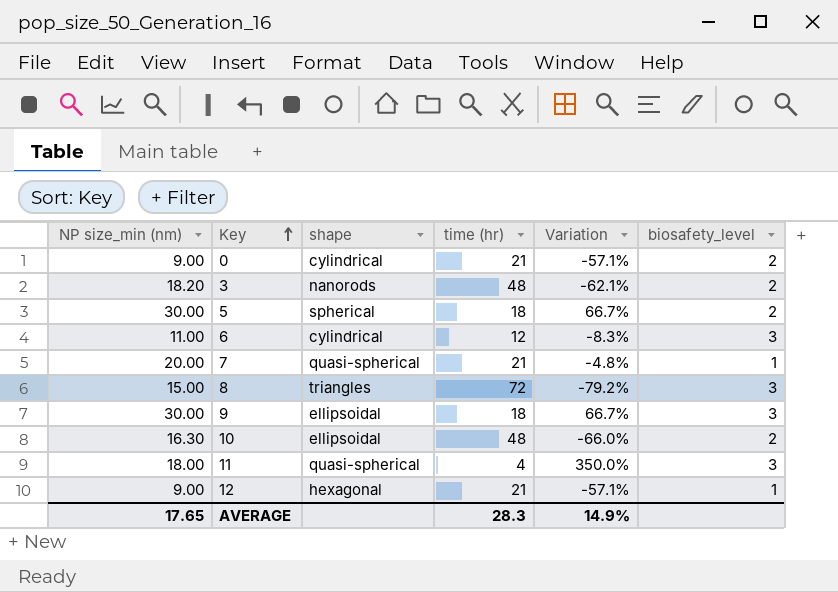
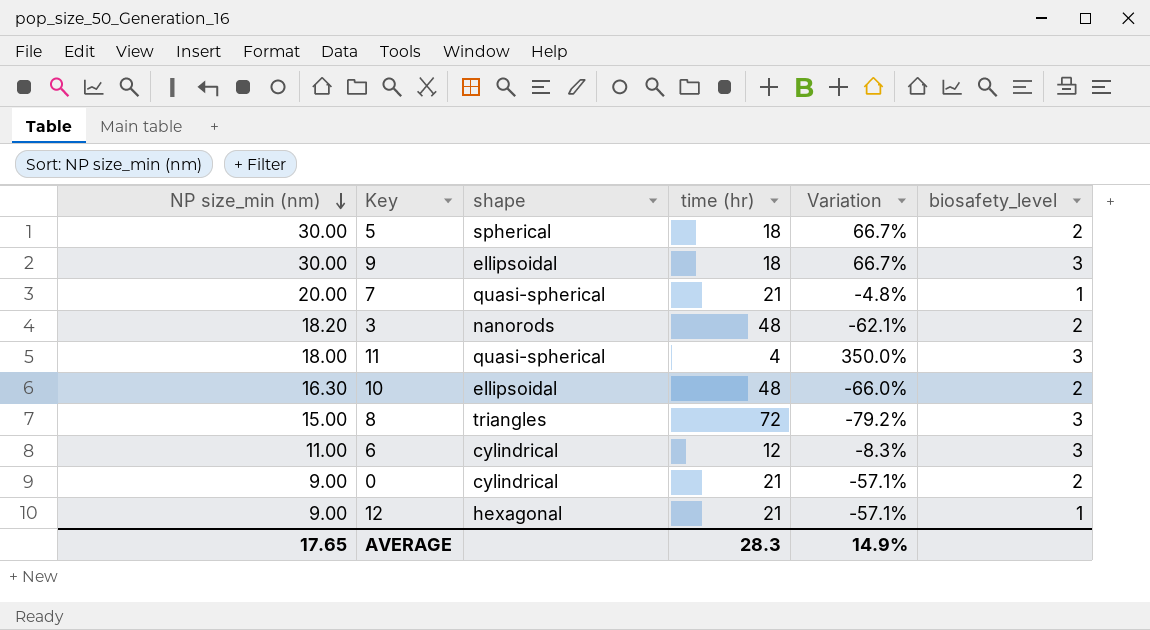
row order: Key ascending -> NP size_min (nm) descending

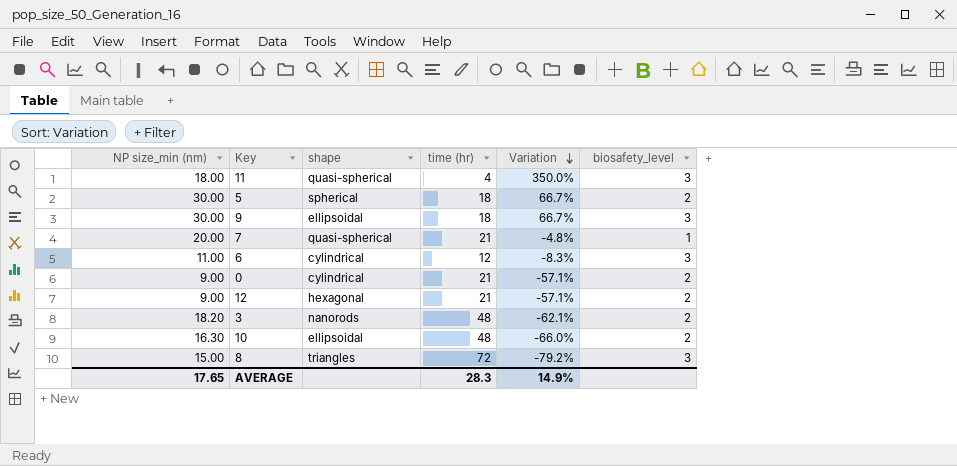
row order: NP size_min (nm) descending -> Variation descending
12 | biosafety_level: 1 -> 2

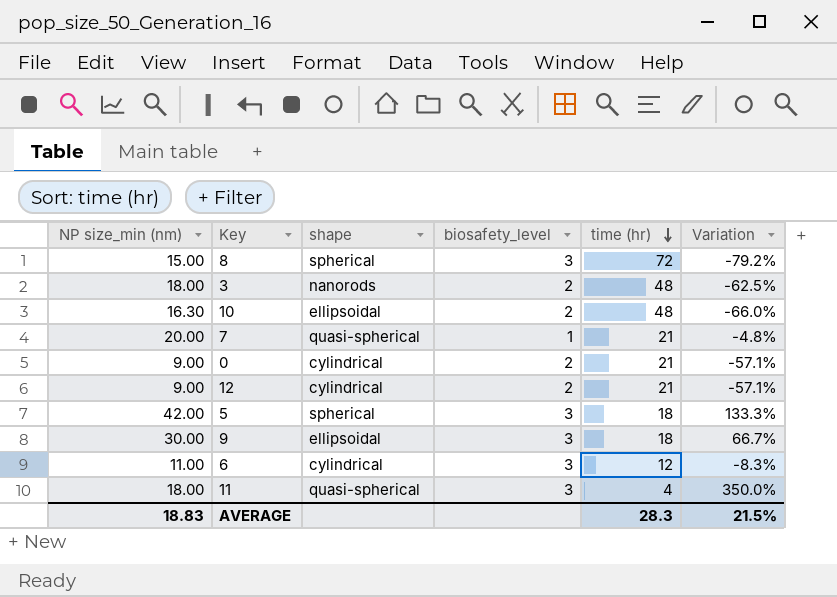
row order: Variation descending -> time (hr) descending
column biosafety_level | position: 6 -> 4
8 | shape: triangles -> spherical
3 | NP size_min (nm): 18.20 -> 18.00
3 | Variation: -62.1% -> -62.5%
12 | shape: hexagonal -> cylindrical
5 | NP size_min (nm): 30.00 -> 42.00
5 | biosafety_level: 2 -> 3
5 | Variation: 66.7% -> 133.3%
AVERAGE | NP size_min (nm): 17.65 -> 18.83
AVERAGE | Variation: 14.9% -> 21.5%

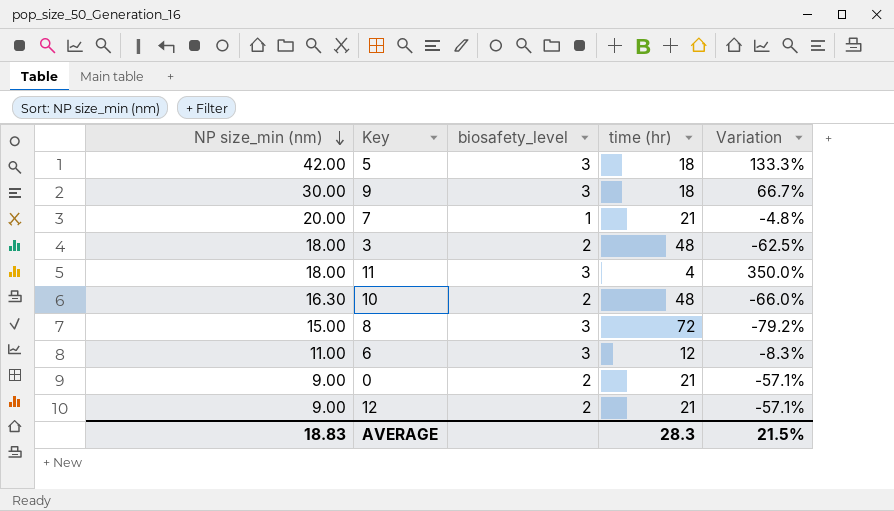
row order: time (hr) descending -> NP size_min (nm) descending
column shape | position: 3 -> none

